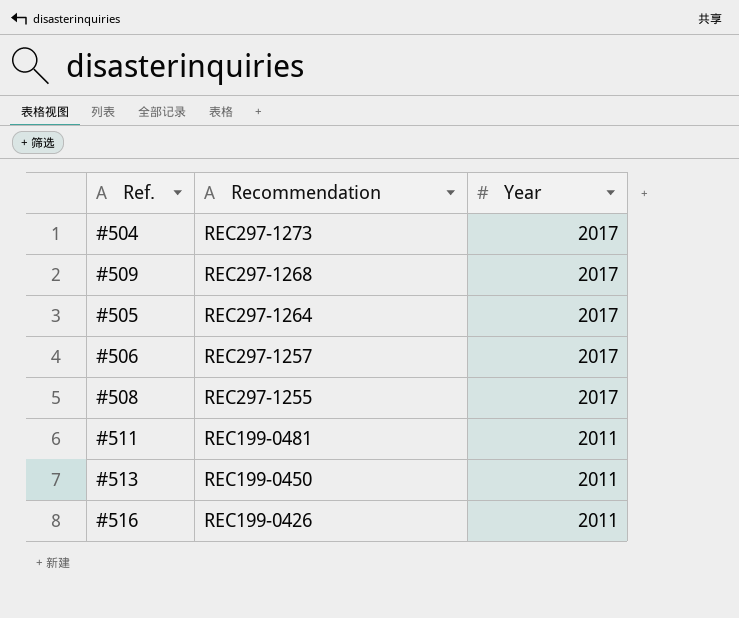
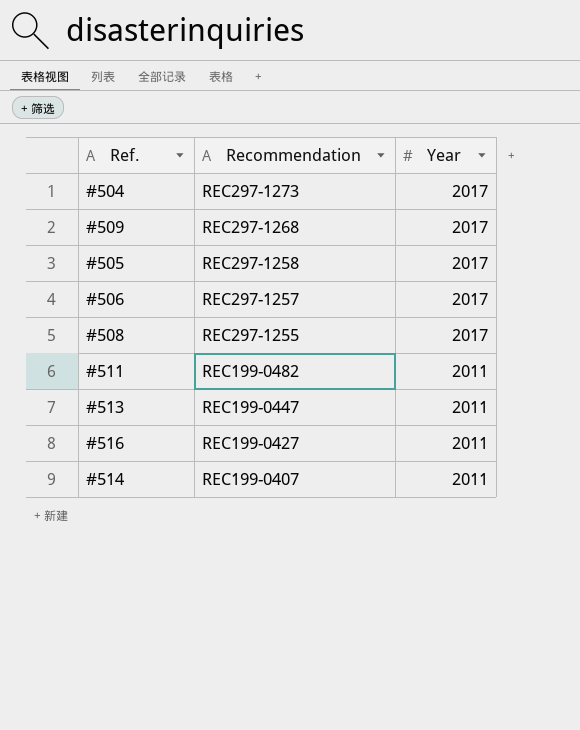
#505 | Recommendation: REC297-1264 -> REC297-1258
#511 | Recommendation: REC199-0481 -> REC199-0482
#513 | Recommendation: REC199-0450 -> REC199-0447
#516 | Recommendation: REC199-0426 -> REC199-0427
row #514: none -> REC199-0407 | 2011

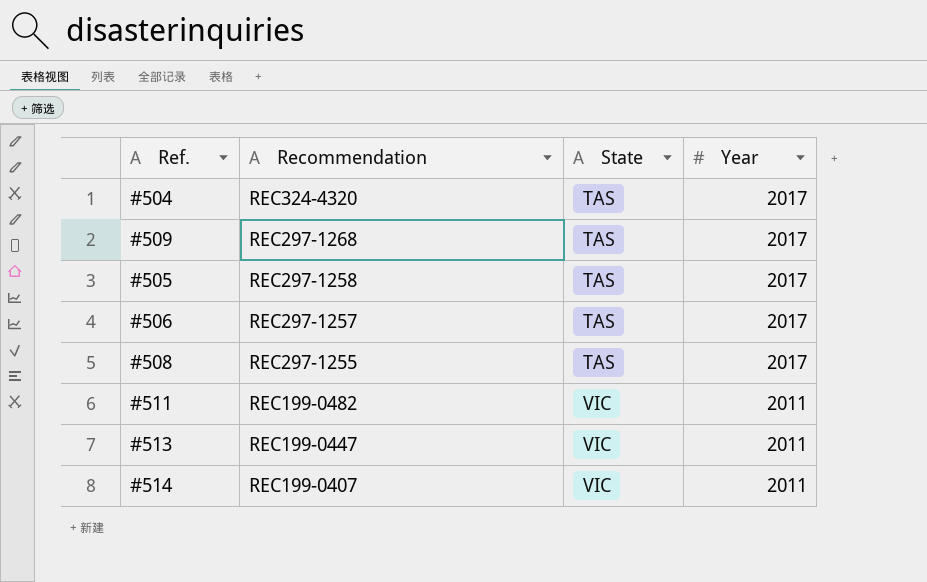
column State | position: none -> 3
row #516: REC199-0427 | 2011 -> none
#504 | Recommendation: REC297-1273 -> REC324-4320

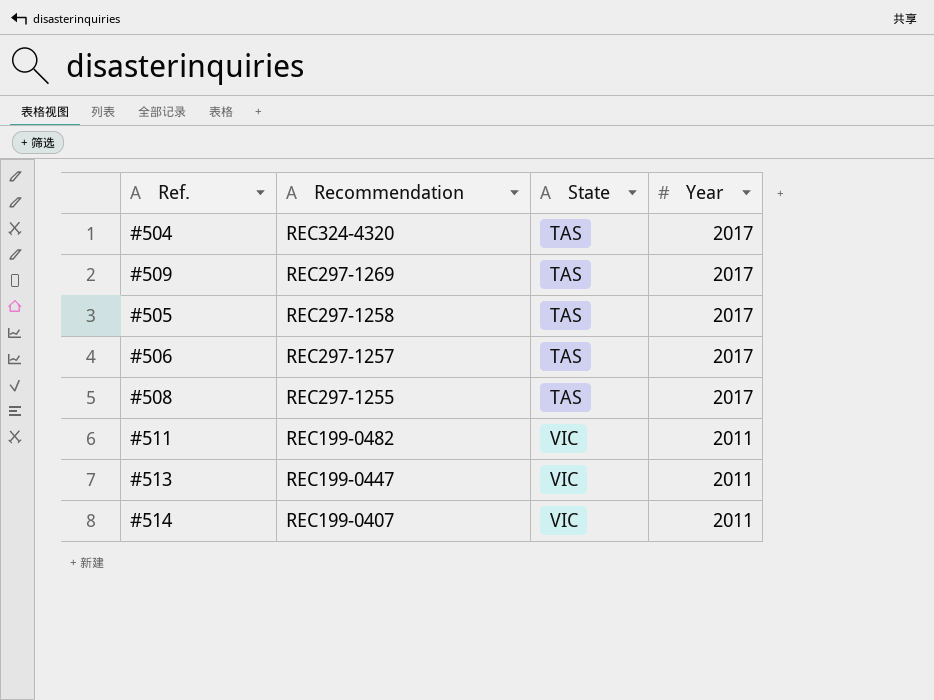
#509 | Recommendation: REC297-1268 -> REC297-1269

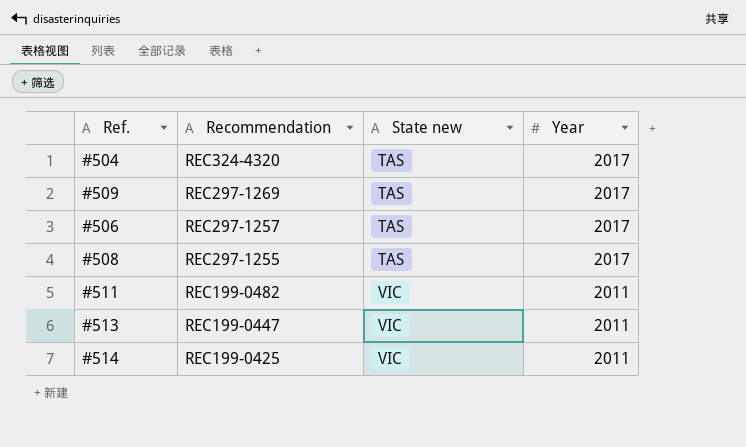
column name: State -> State new
row #505: REC297-1258 | TAS | 2017 -> none
#514 | Recommendation: REC199-0407 -> REC199-0425

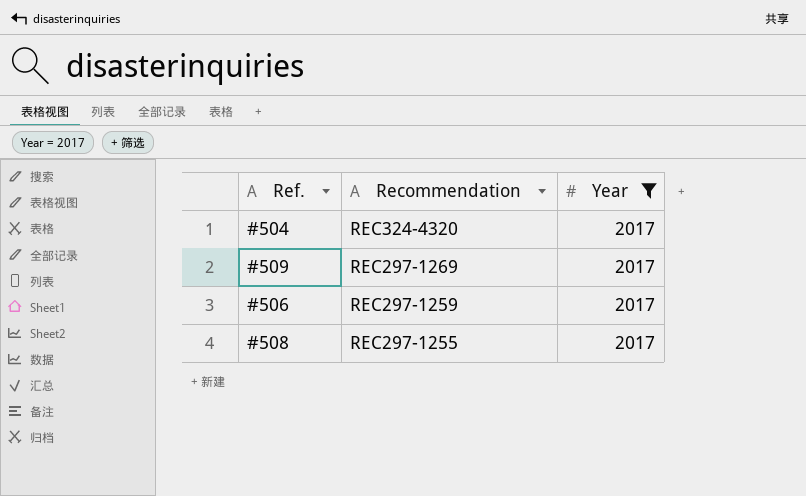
filter: none -> Year = 2017
column State new | position: 3 -> none
#506 | Recommendation: REC297-1257 -> REC297-1259

